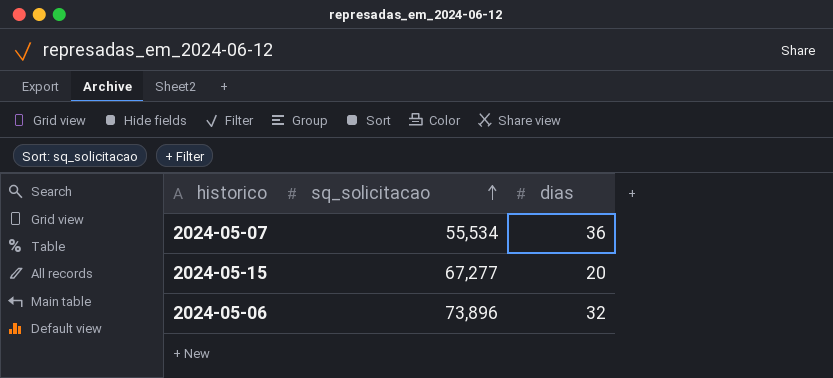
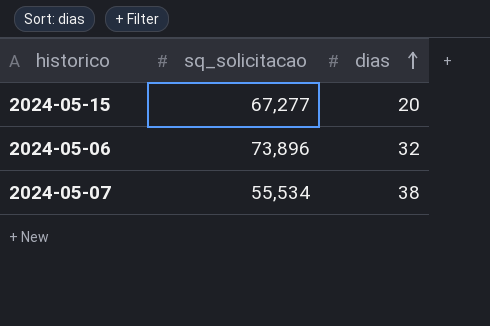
row order: sq_solicitacao ascending -> dias ascending
2024-05-07 | dias: 36 -> 38

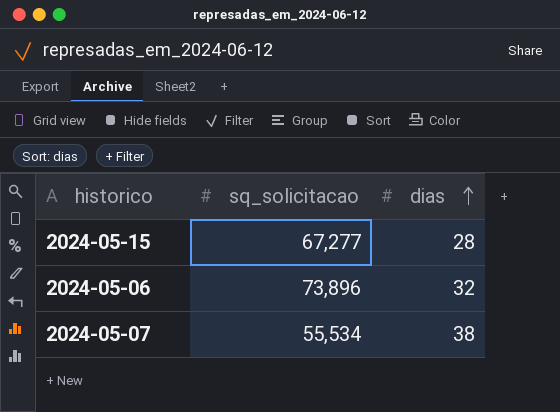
2024-05-15 | dias: 20 -> 28

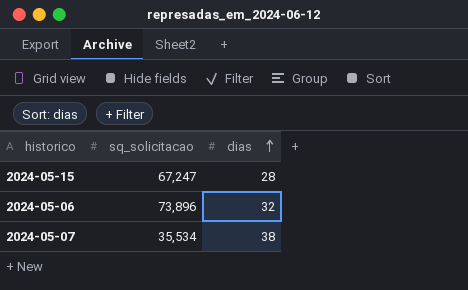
2024-05-15 | sq_solicitacao: 67,277 -> 67,247
2024-05-07 | sq_solicitacao: 55,534 -> 35,534

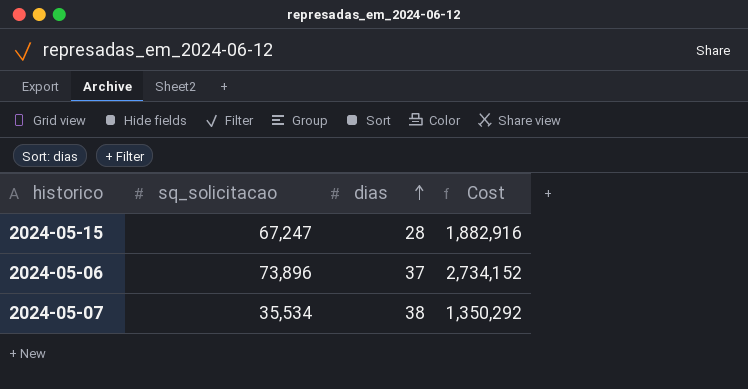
column Cost | formula: none -> [sq_solicitacao] * [dias]
2024-05-06 | dias: 32 -> 37

